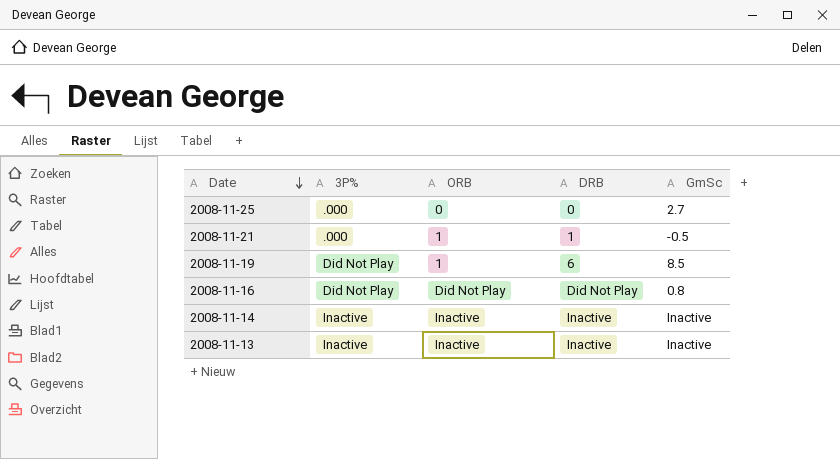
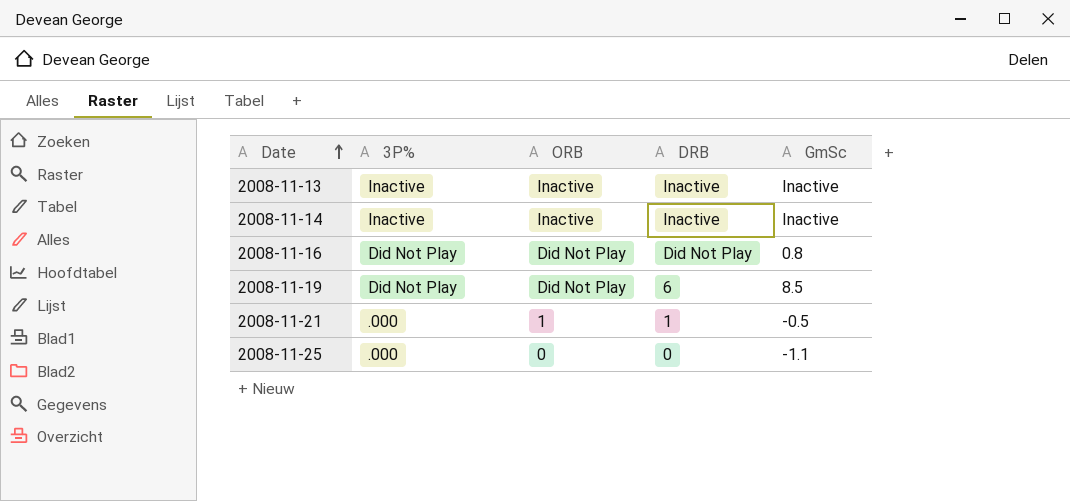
row order: Date descending -> Date ascending
2008-11-19 | ORB: 1 -> Did Not Play
2008-11-25 | GmSc: 2.7 -> -1.1

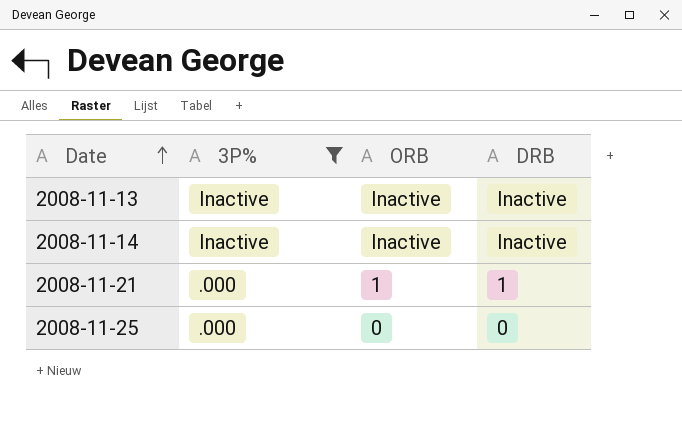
filter: none -> 3P% != Did Not Play
column GmSc | position: 5 -> none

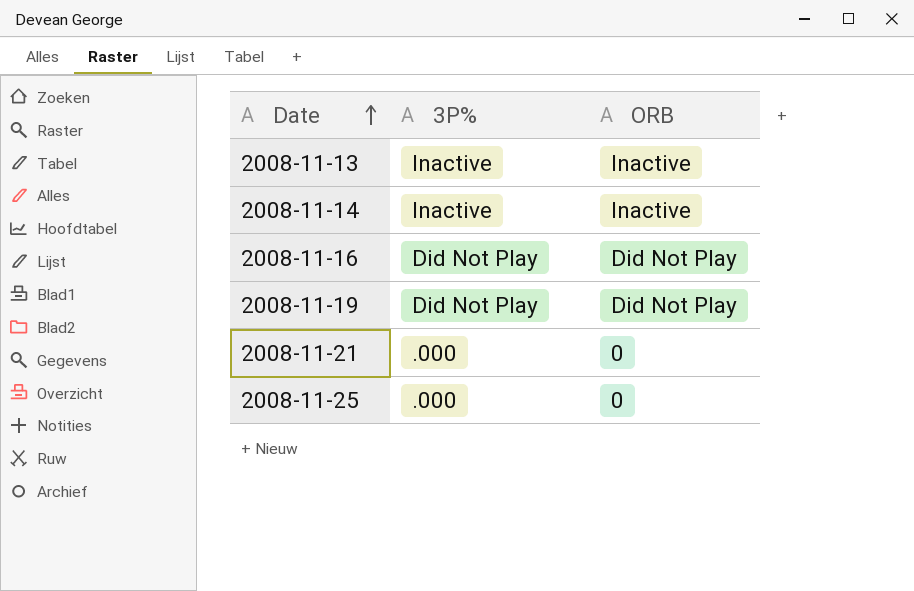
filter: 3P% != Did Not Play -> none
column DRB | position: 4 -> none
2008-11-21 | ORB: 1 -> 0

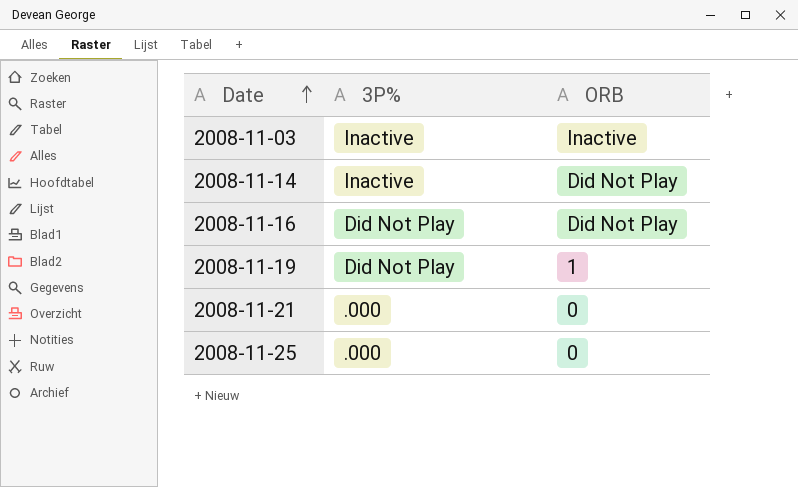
row 2008-11-13: Inactive | Inactive -> none
row 2008-11-03: none -> Inactive | Inactive
2008-11-14 | ORB: Inactive -> Did Not Play
2008-11-19 | ORB: Did Not Play -> 1

